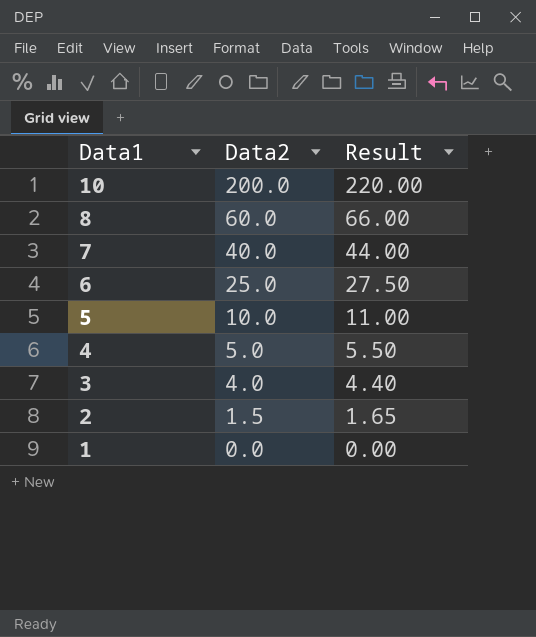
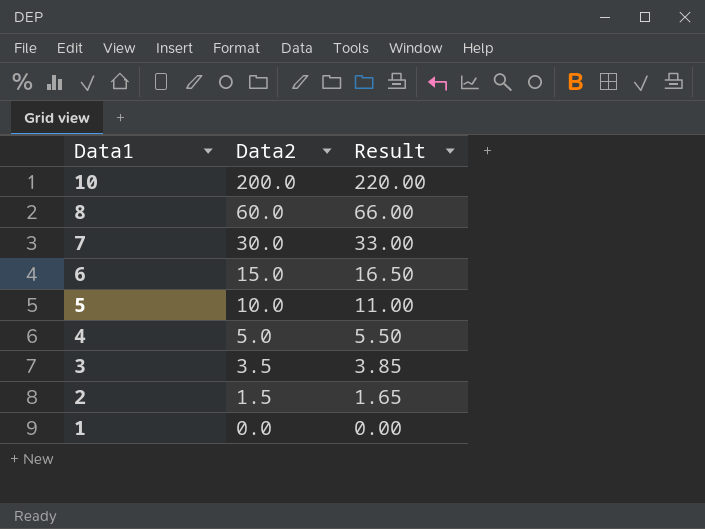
7 | Data2: 40.0 -> 30.0
7 | Result: 44.00 -> 33.00
6 | Data2: 25.0 -> 15.0
6 | Result: 27.50 -> 16.50
3 | Data2: 4.0 -> 3.5
3 | Result: 4.40 -> 3.85

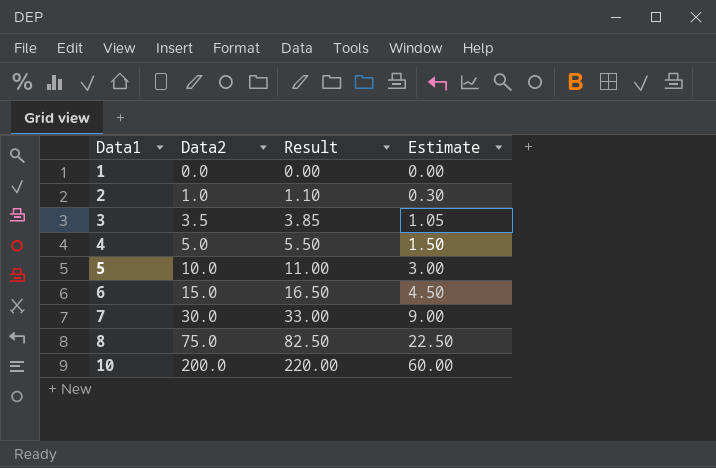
row order: Data1 descending -> Data1 ascending
column Estimate | formula: none -> [Data2] * 0.3
2 | Data2: 1.5 -> 1.0
2 | Result: 1.65 -> 1.10
8 | Data2: 60.0 -> 75.0
8 | Result: 66.00 -> 82.50

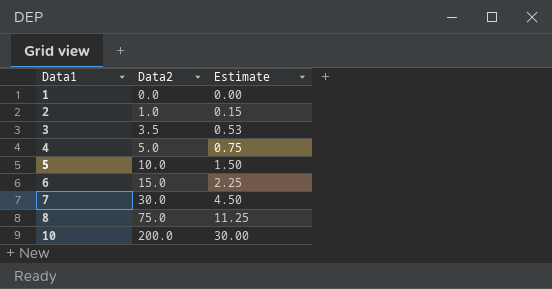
column Result | formula: [Data2] * 1.1 -> none
column Estimate | formula: [Data2] * 0.3 -> [Data2] * 0.15

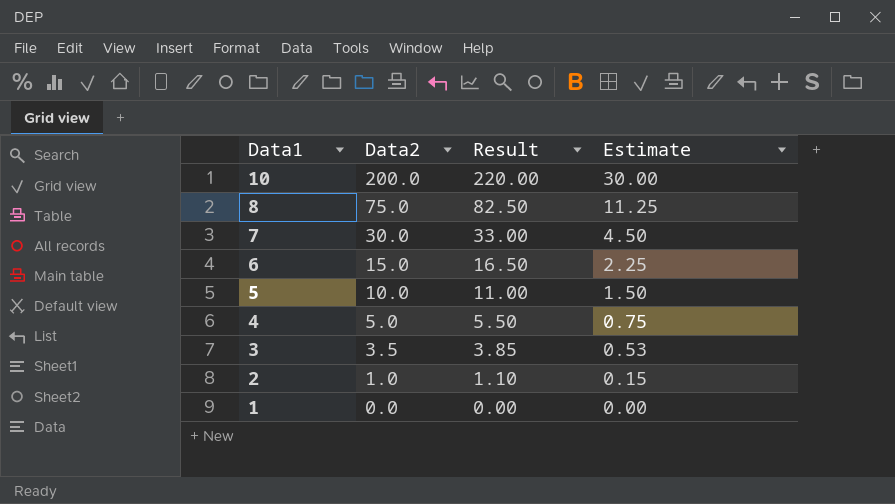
row order: Data1 ascending -> Data1 descending
column Result | formula: none -> [Data2] * 1.1

